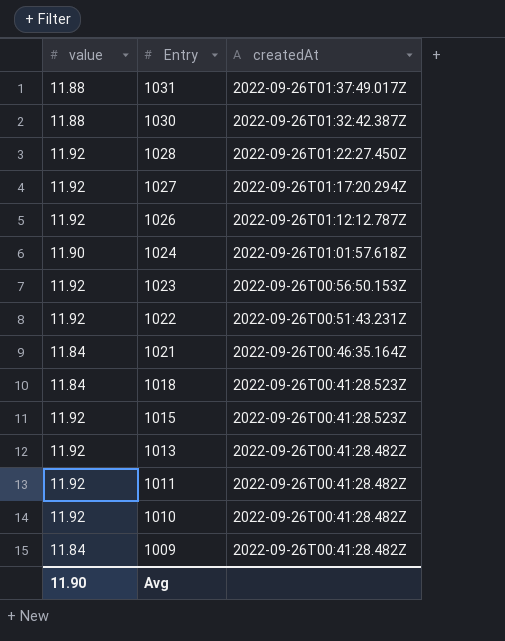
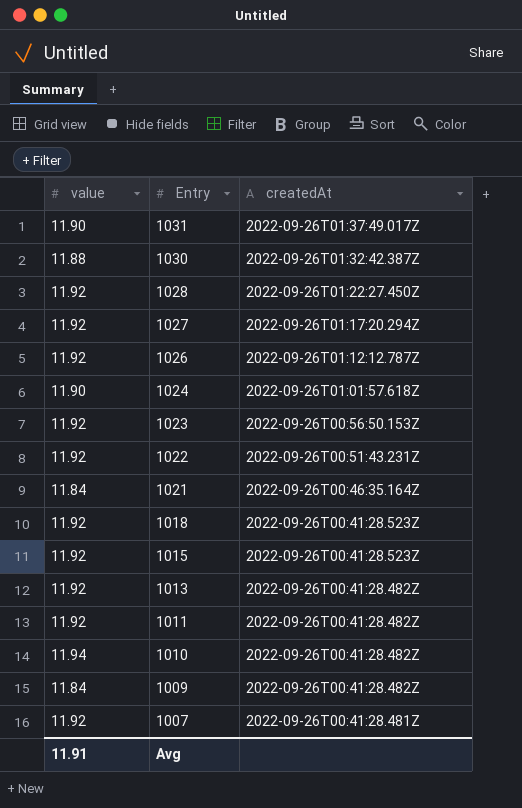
1031 | value: 11.88 -> 11.90
1018 | value: 11.84 -> 11.92
1010 | value: 11.92 -> 11.94
row 1007: none -> 11.92 | 2022-09-26T00:41:28.481Z
Avg | value: 11.90 -> 11.91

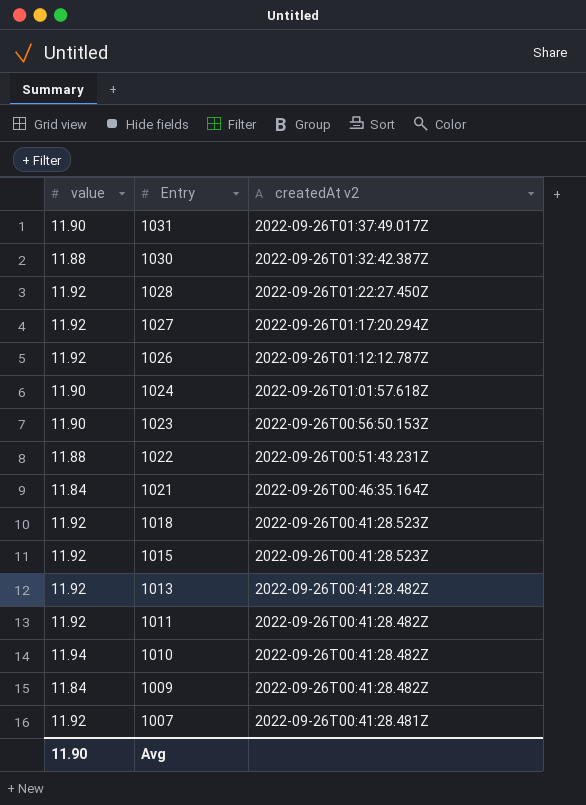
column name: createdAt -> createdAt v2
1023 | value: 11.92 -> 11.90
1022 | value: 11.92 -> 11.88
Avg | value: 11.91 -> 11.90

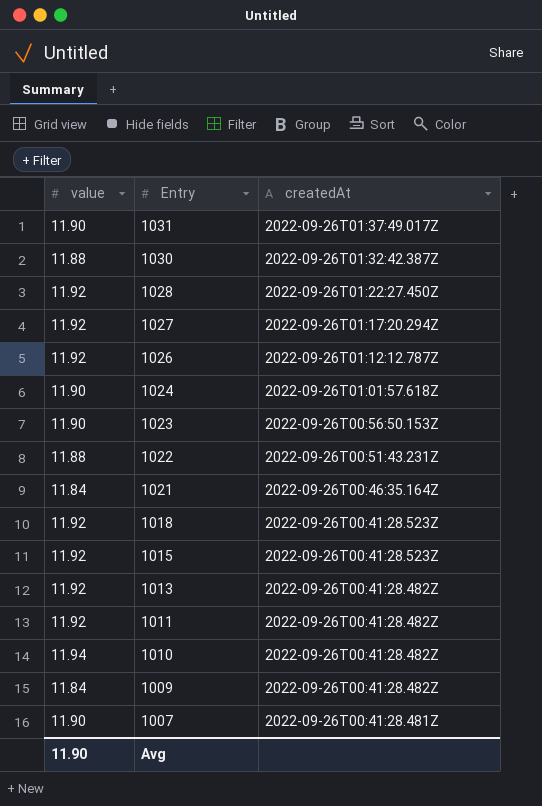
column name: createdAt v2 -> createdAt
1007 | value: 11.92 -> 11.90

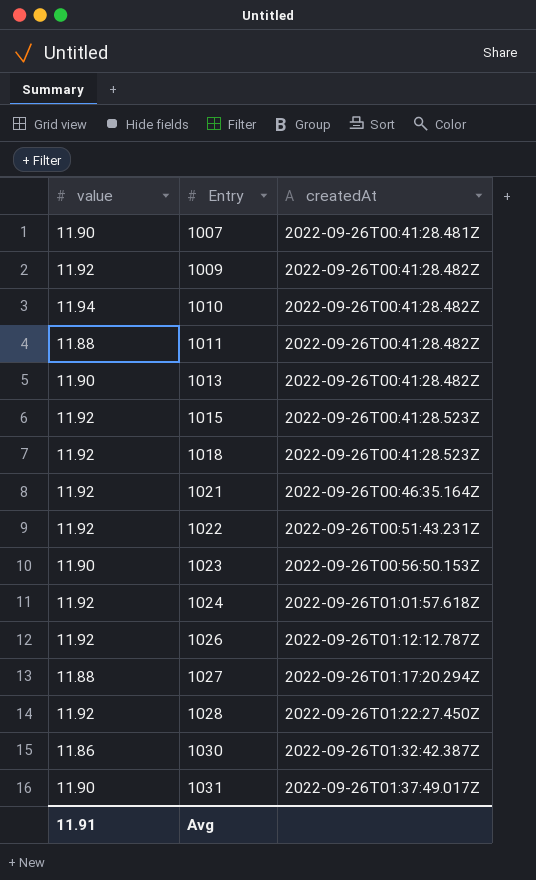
row order: Entry descending -> Entry ascending
1009 | value: 11.84 -> 11.92
1011 | value: 11.92 -> 11.88
1013 | value: 11.92 -> 11.90
1021 | value: 11.84 -> 11.92
1022 | value: 11.88 -> 11.92
1024 | value: 11.90 -> 11.92
1027 | value: 11.92 -> 11.88
1030 | value: 11.88 -> 11.86
Avg | value: 11.90 -> 11.91

